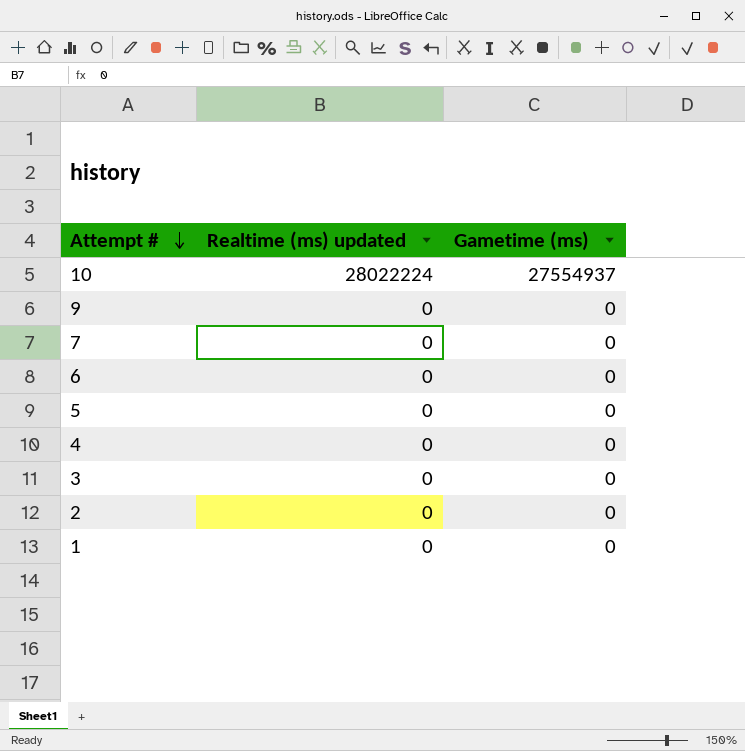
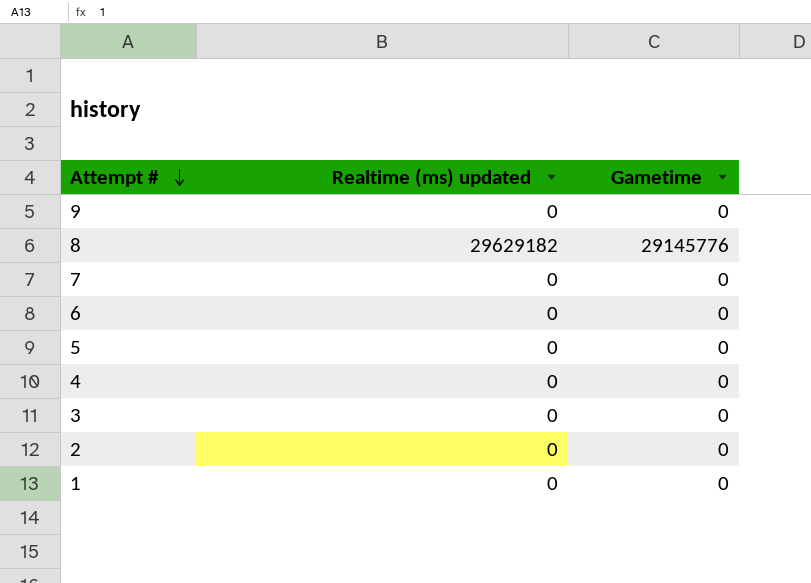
column name: Gametime (ms) -> Gametime
row 10: 28022224 | 27554937 -> none
row 8: none -> 29629182 | 29145776

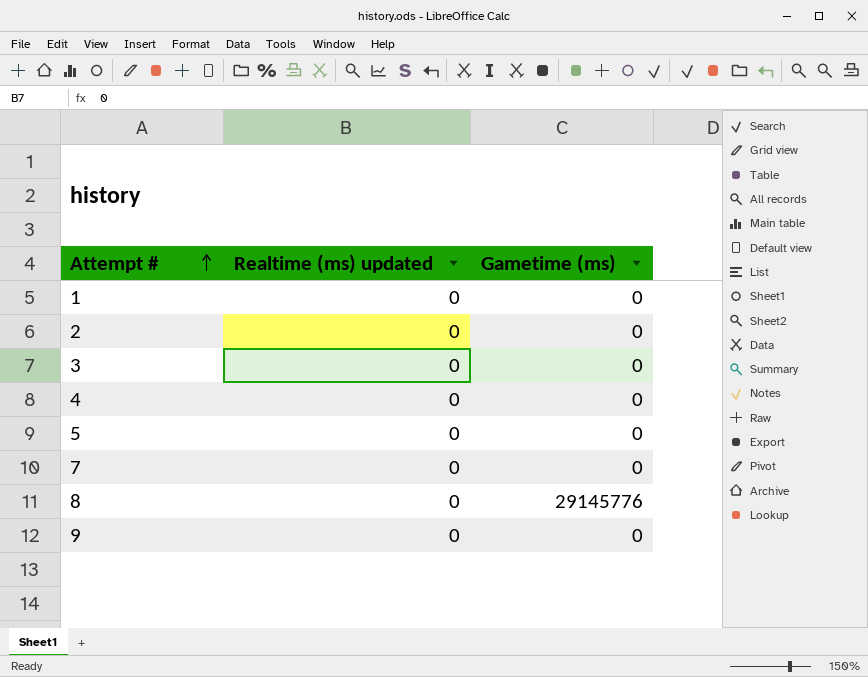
row order: Attempt # descending -> Attempt # ascending
column name: Gametime -> Gametime (ms)
row 6: 0 | 0 -> none
8 | Realtime (ms) updated: 29629182 -> 0

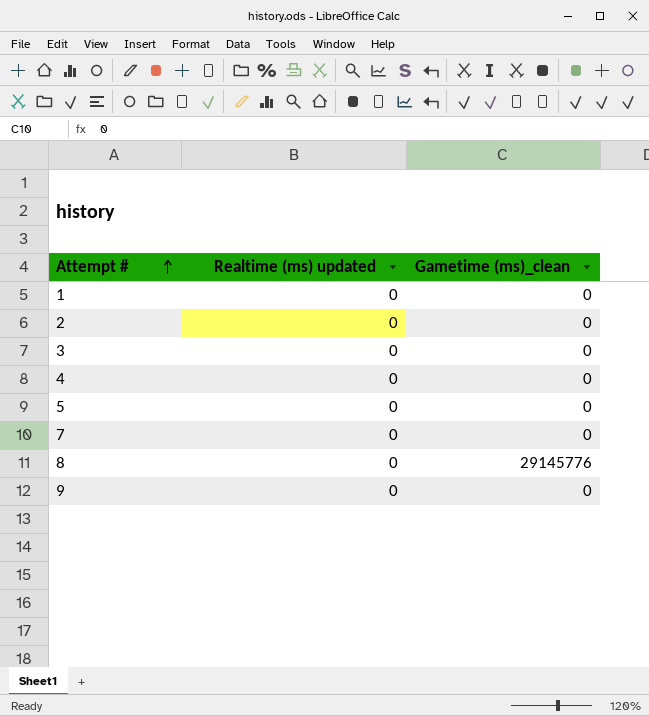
column name: Gametime (ms) -> Gametime (ms)_clean

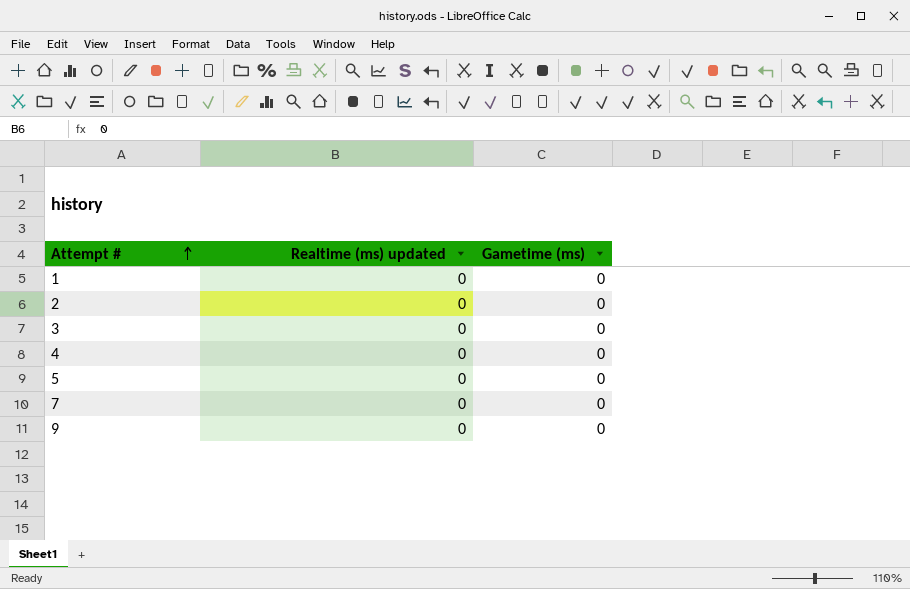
column name: Gametime (ms)_clean -> Gametime (ms)
row 8: 0 | 29145776 -> none

